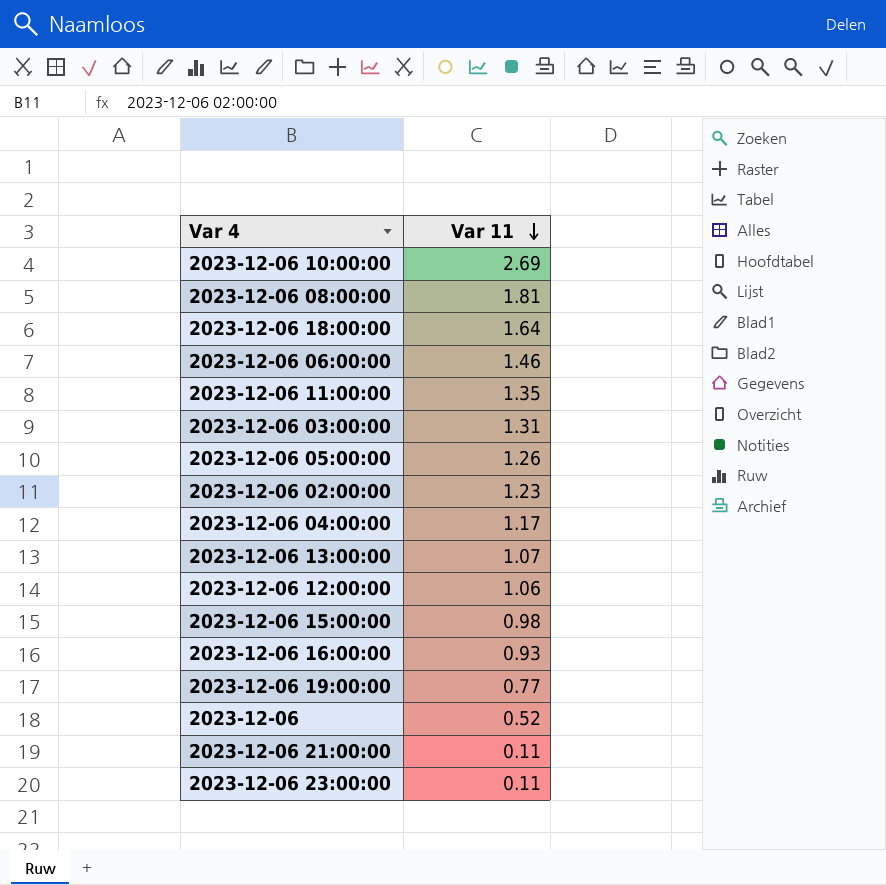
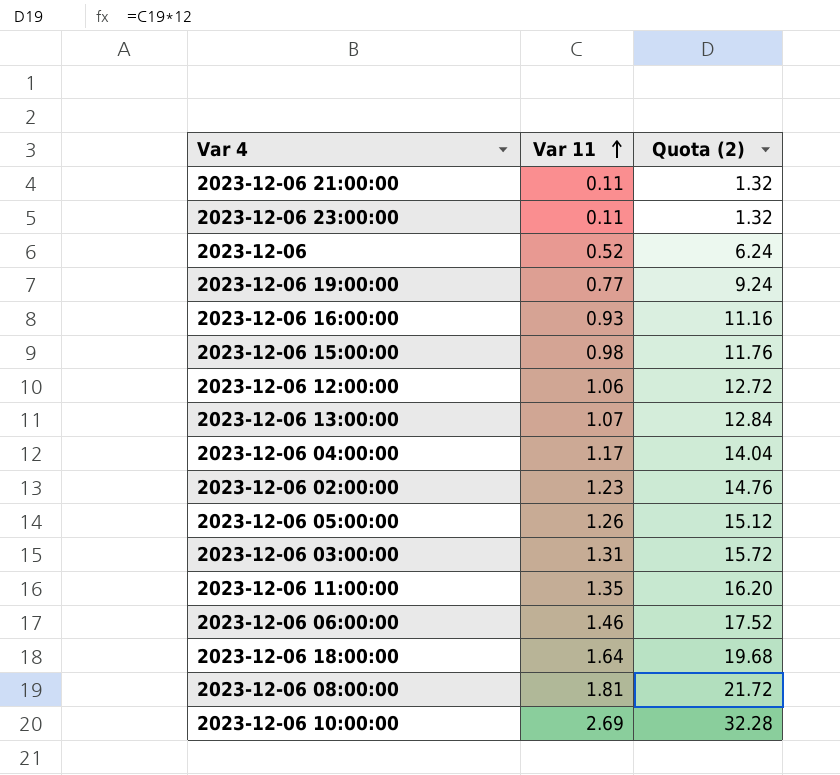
row order: Var 11 descending -> Var 11 ascending
column Quota (2) | formula: none -> [Var 11] * 12

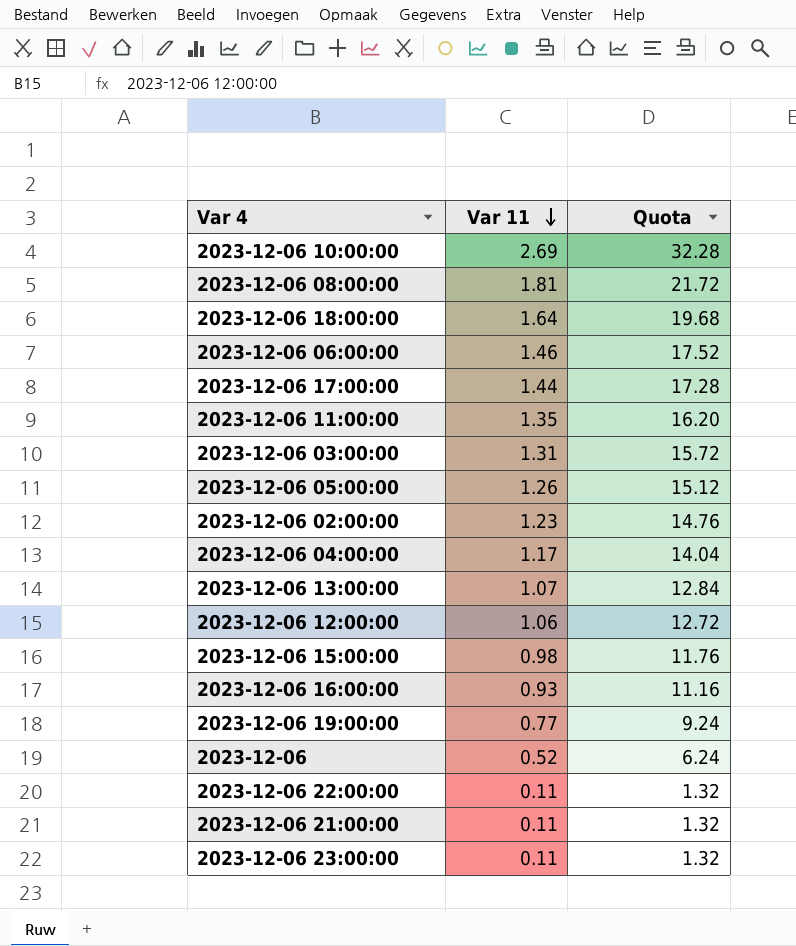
row order: Var 11 ascending -> Var 11 descending
column name: Quota (2) -> Quota
row 2023-12-06 17:00:00: none -> 1.44 | 17.28
row 2023-12-06 22:00:00: none -> 0.11 | 1.32

